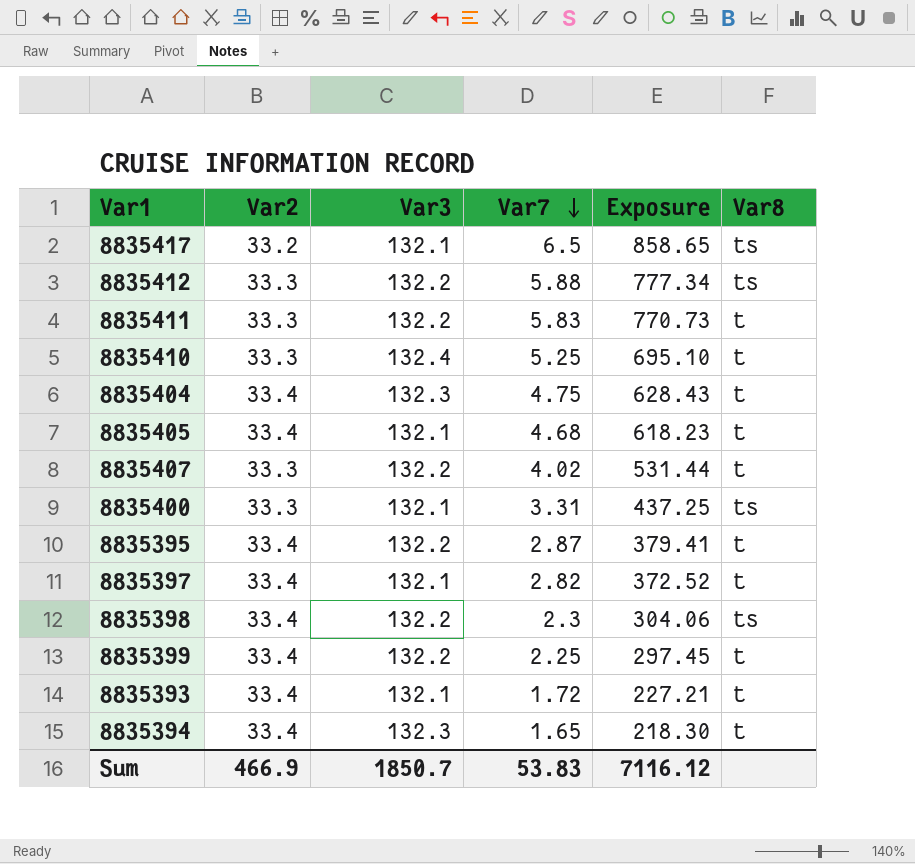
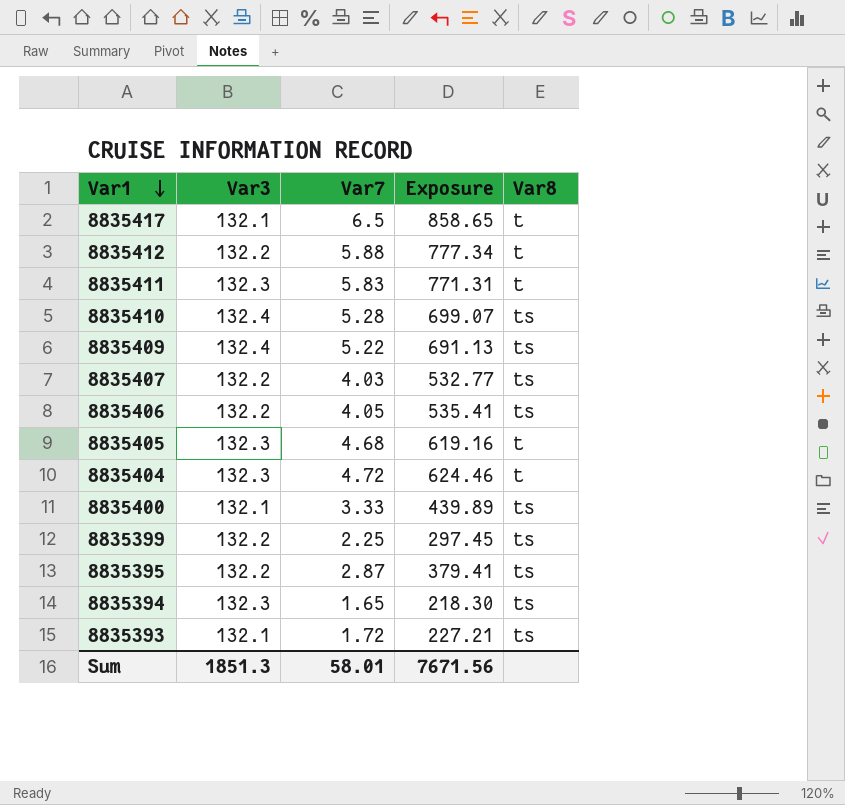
row order: Var7 descending -> Var1 descending
column Var2 | position: 2 -> none
row 8835397: 33.4 | 132.1 | 2.82 | 372.52 | t -> none
row 8835398: 33.4 | 132.2 | 2.3 | 304.06 | ts -> none
8835417 | Var8: ts -> t
8835412 | Var8: ts -> t
8835411 | Var3: 132.2 -> 132.3
8835411 | Exposure: 770.73 -> 771.31
8835410 | Var7: 5.25 -> 5.28
8835410 | Exposure: 695.10 -> 699.07
8835410 | Var8: t -> ts
row 8835409: none -> 132.4 | 5.22 | 691.13 | ts
8835407 | Var7: 4.02 -> 4.03
8835407 | Exposure: 531.44 -> 532.77
8835407 | Var8: t -> ts
row 8835406: none -> 132.2 | 4.05 | 535.41 | ts
8835405 | Var3: 132.1 -> 132.3
8835405 | Exposure: 618.23 -> 619.16
8835404 | Var7: 4.75 -> 4.72
8835404 | Exposure: 628.43 -> 624.46
8835400 | Var7: 3.31 -> 3.33
8835400 | Exposure: 437.25 -> 439.89
8835399 | Var8: t -> ts
8835395 | Var8: t -> ts
8835394 | Var8: t -> ts
8835393 | Var8: t -> ts
Sum | Var3: 1850.7 -> 1851.3
Sum | Var7: 53.83 -> 58.01
Sum | Exposure: 7116.12 -> 7671.56

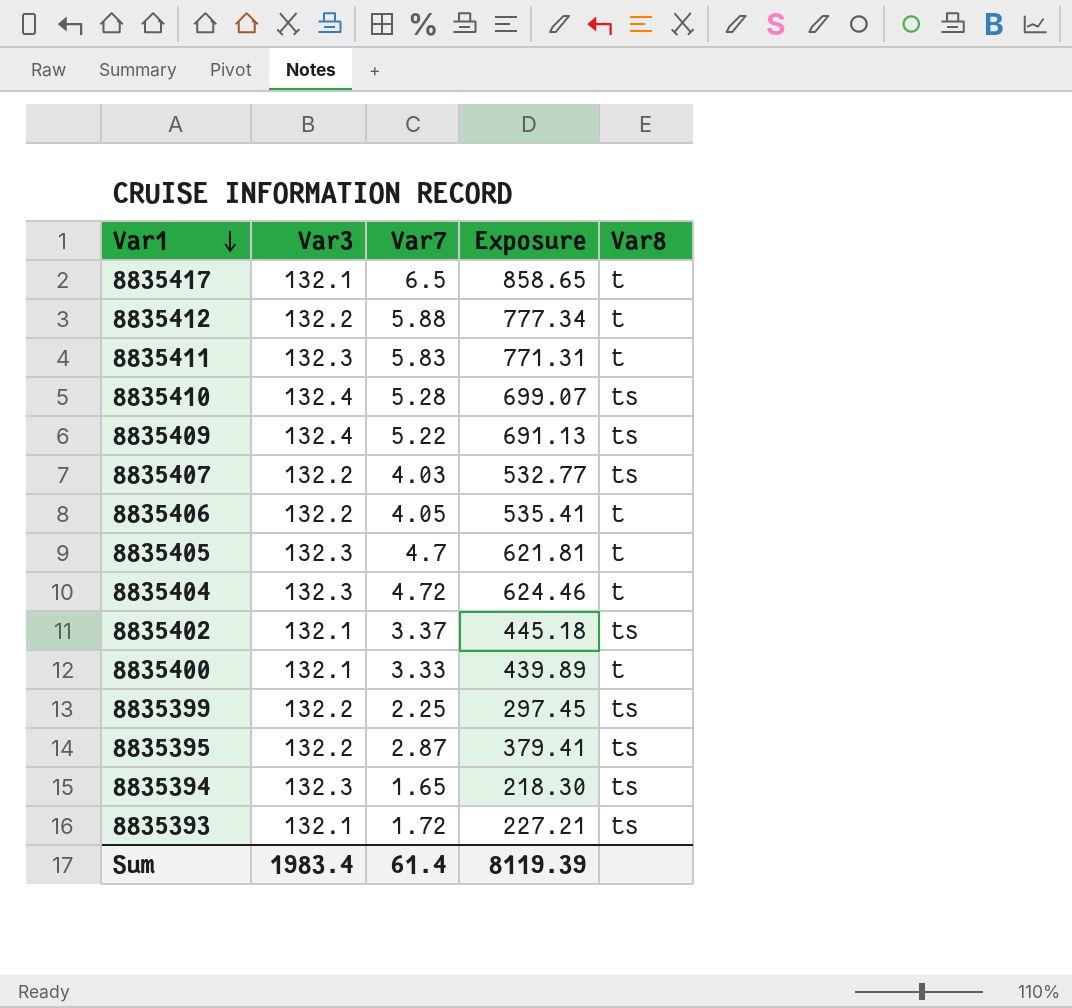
8835406 | Var8: ts -> t
8835405 | Var7: 4.68 -> 4.7
8835405 | Exposure: 619.16 -> 621.81
row 8835402: none -> 132.1 | 3.37 | 445.18 | ts
8835400 | Var8: ts -> t
Sum | Var3: 1851.3 -> 1983.4
Sum | Var7: 58.01 -> 61.4
Sum | Exposure: 7671.56 -> 8119.39

